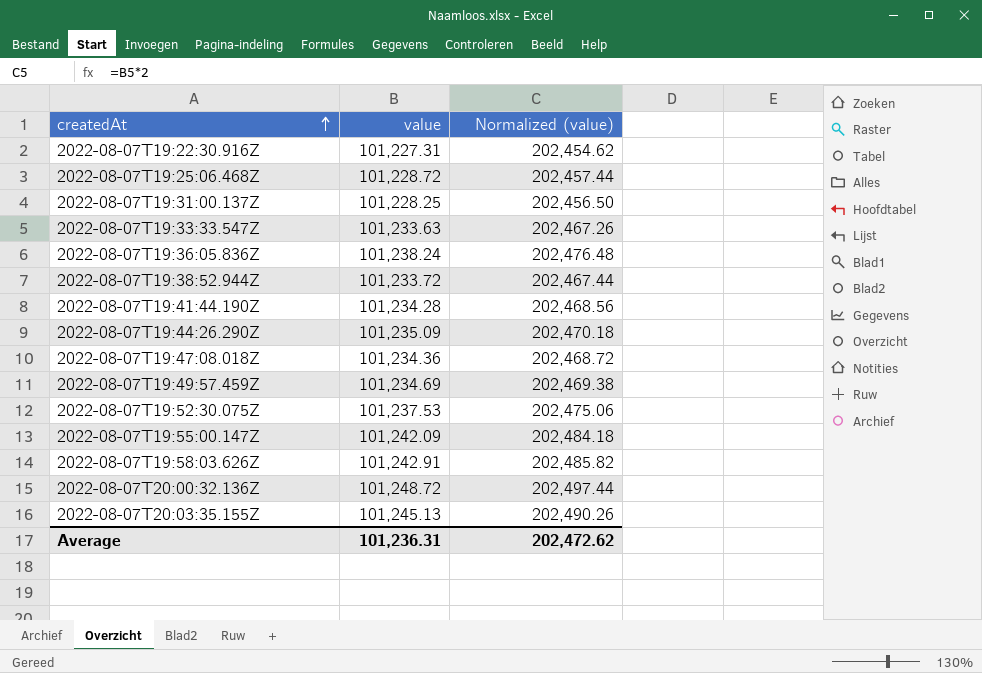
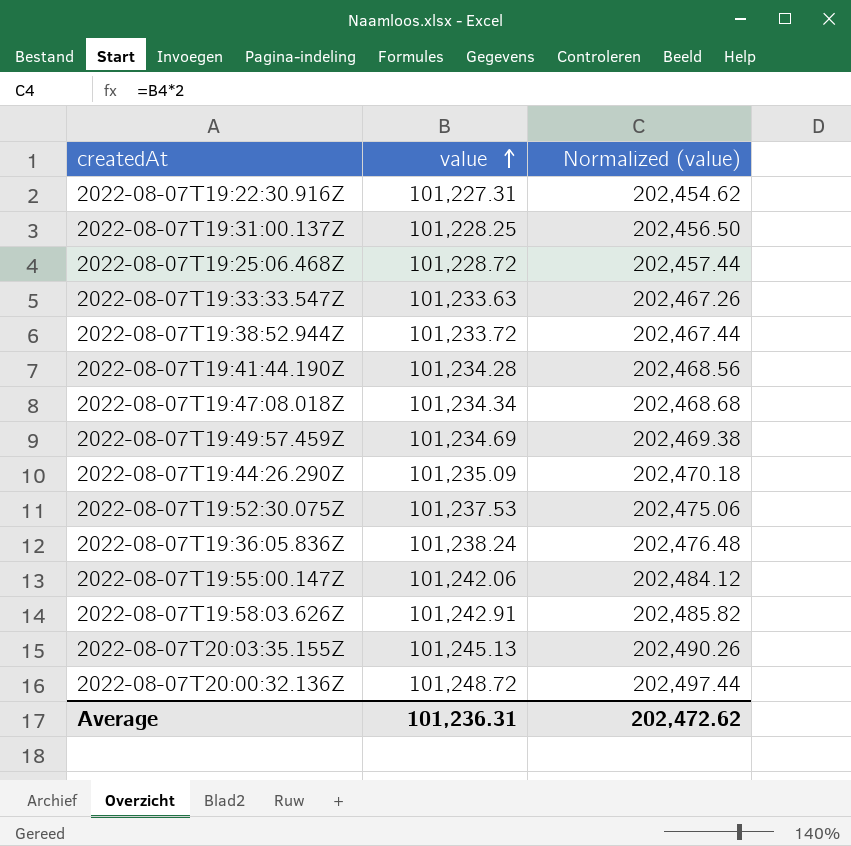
row order: createdAt ascending -> value ascending
2022-08-07T19:47:08.018Z | value: 101,234.36 -> 101,234.34
2022-08-07T19:47:08.018Z | Normalized (value): 202,468.72 -> 202,468.68
2022-08-07T19:55:00.147Z | value: 101,242.09 -> 101,242.06
2022-08-07T19:55:00.147Z | Normalized (value): 202,484.18 -> 202,484.12

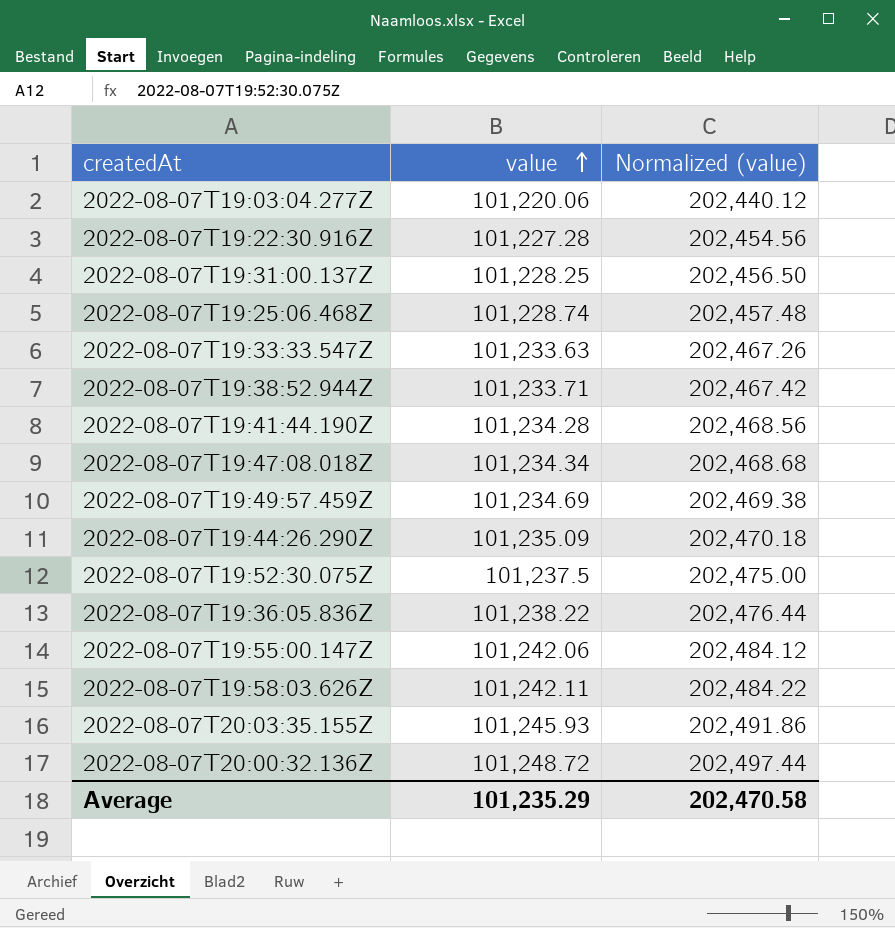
row 2022-08-07T19:03:04.277Z: none -> 101,220.06 | 202,440.12
2022-08-07T19:22:30.916Z | value: 101,227.31 -> 101,227.28
2022-08-07T19:22:30.916Z | Normalized (value): 202,454.62 -> 202,454.56
2022-08-07T19:25:06.468Z | value: 101,228.72 -> 101,228.74
2022-08-07T19:25:06.468Z | Normalized (value): 202,457.44 -> 202,457.48
2022-08-07T19:38:52.944Z | value: 101,233.72 -> 101,233.71
2022-08-07T19:38:52.944Z | Normalized (value): 202,467.44 -> 202,467.42
2022-08-07T19:52:30.075Z | value: 101,237.53 -> 101,237.5
2022-08-07T19:52:30.075Z | Normalized (value): 202,475.06 -> 202,475.00
2022-08-07T19:36:05.836Z | value: 101,238.24 -> 101,238.22
2022-08-07T19:36:05.836Z | Normalized (value): 202,476.48 -> 202,476.44
2022-08-07T19:58:03.626Z | value: 101,242.91 -> 101,242.11
2022-08-07T19:58:03.626Z | Normalized (value): 202,485.82 -> 202,484.22
2022-08-07T20:03:35.155Z | value: 101,245.13 -> 101,245.93
2022-08-07T20:03:35.155Z | Normalized (value): 202,490.26 -> 202,491.86
Average | value: 101,236.31 -> 101,235.29
Average | Normalized (value): 202,472.62 -> 202,470.58

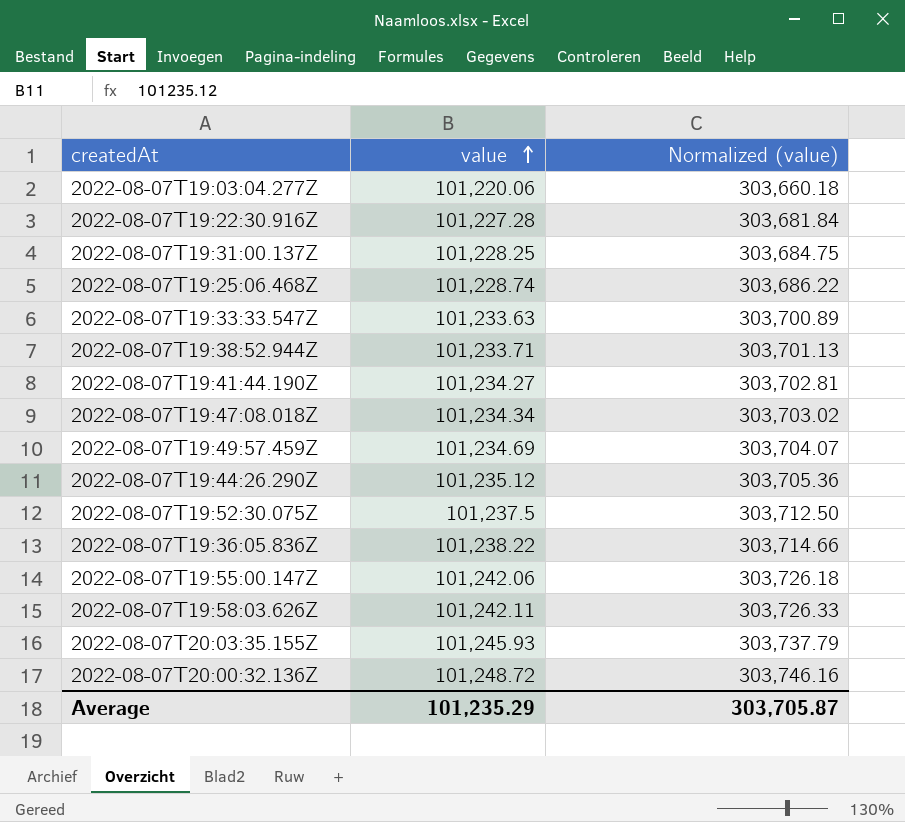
column Normalized (value) | formula: [value] * 2 -> [value] * 3
2022-08-07T19:41:44.190Z | value: 101,234.28 -> 101,234.27
2022-08-07T19:44:26.290Z | value: 101,235.09 -> 101,235.12
Average | Normalized (value): 202,470.58 -> 303,705.87

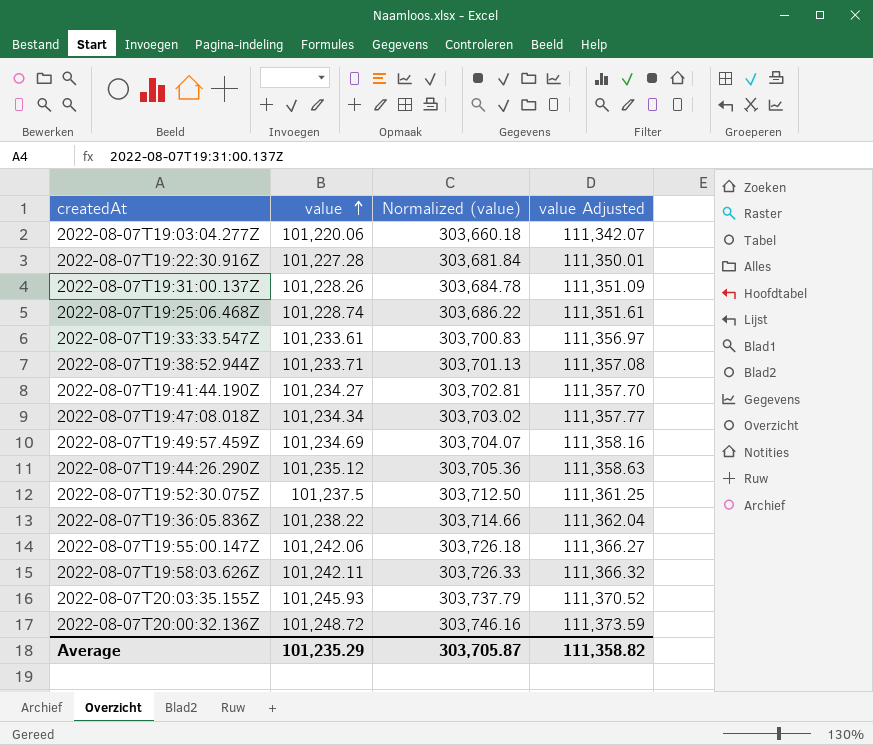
column value Adjusted | formula: none -> [value] * 1.1
2022-08-07T19:31:00.137Z | value: 101,228.25 -> 101,228.26
2022-08-07T19:31:00.137Z | Normalized (value): 303,684.75 -> 303,684.78
2022-08-07T19:33:33.547Z | value: 101,233.63 -> 101,233.61
2022-08-07T19:33:33.547Z | Normalized (value): 303,700.89 -> 303,700.83

